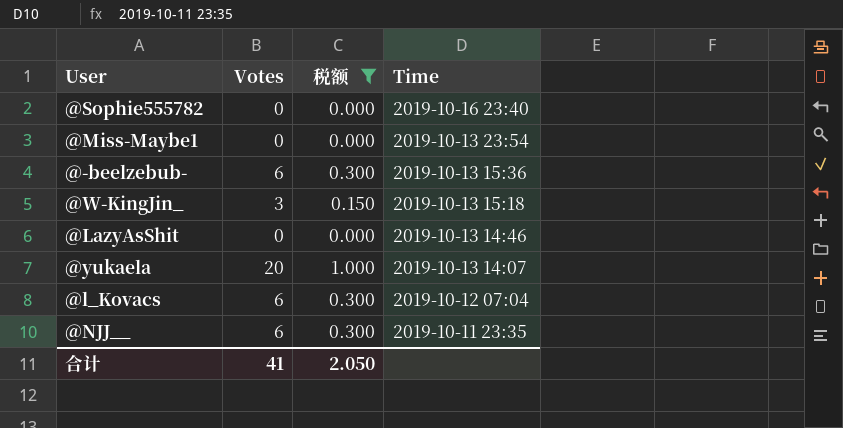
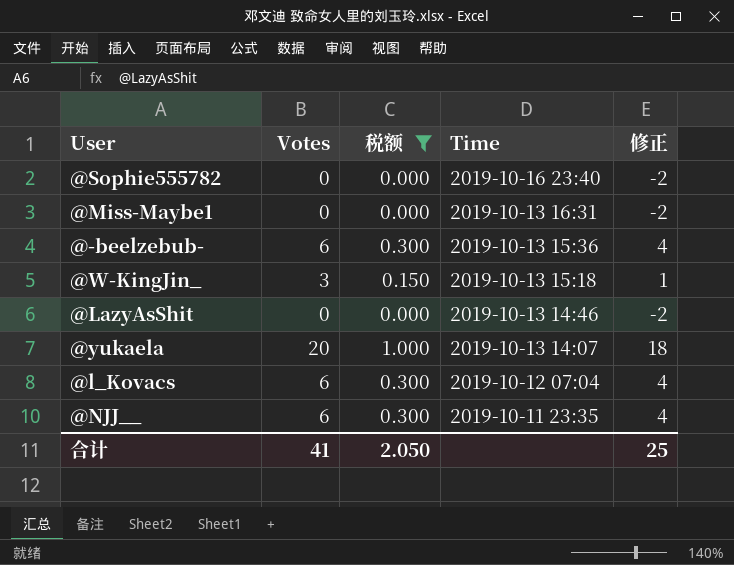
column 修正 | formula: none -> [Votes] - 2
@Miss-Maybe1 | Time: 2019-10-13 23:54 -> 2019-10-13 16:31

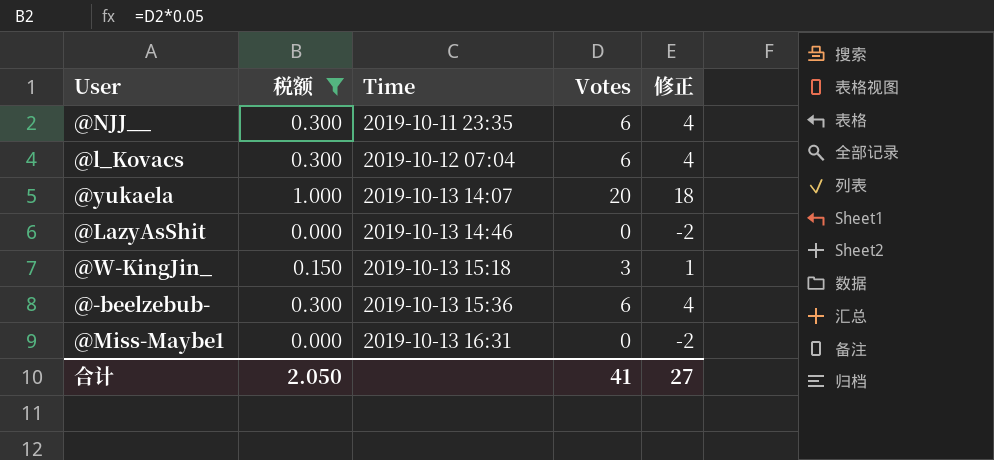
row order: Time descending -> Time ascending
column Votes | position: 2 -> 4
row @Sophie555782: 0 | 0.000 | 2019-10-16 23:40 | -2 -> none
合计 | 修正: 25 -> 27

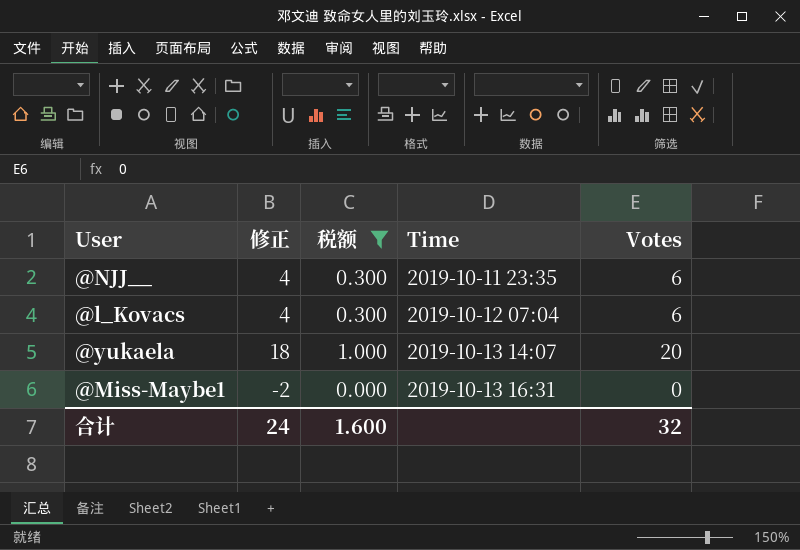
column 修正 | position: 5 -> 2
row @LazyAsShit: 0.000 | 2019-10-13 14:46 | 0 | -2 -> none
row @W-KingJin_: 0.150 | 2019-10-13 15:18 | 3 | 1 -> none
row @-beelzebub-: 0.300 | 2019-10-13 15:36 | 6 | 4 -> none
合计 | 修正: 27 -> 24
合计 | 税额: 2.050 -> 1.600
合计 | Votes: 41 -> 32

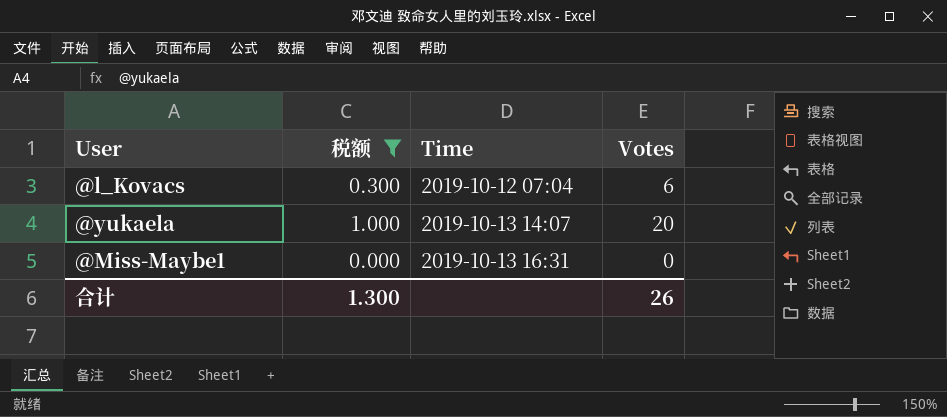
column 修正 | formula: [Votes] - 2 -> none
row @NJJ__: 4 | 0.300 | 2019-10-11 23:35 | 6 -> none
合计 | 税额: 1.600 -> 1.300
合计 | Votes: 32 -> 26

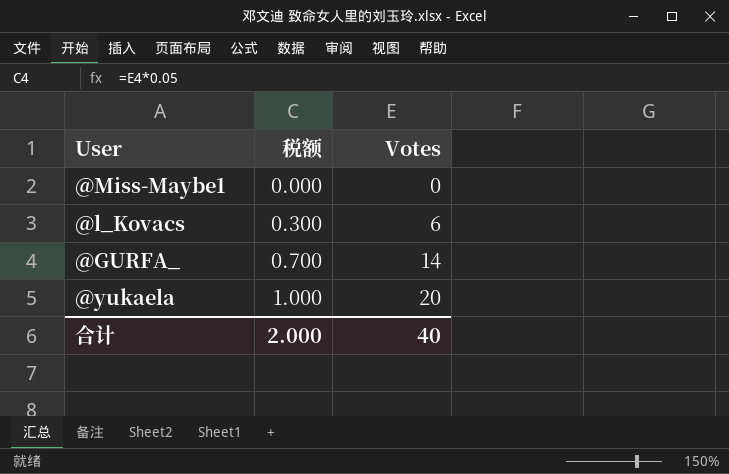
filter: 税额 != 0.700 -> none
row order: Time ascending -> 税额 ascending
column Time | position: 3 -> none
合计 | 税额: 1.300 -> 2.000
合计 | Votes: 26 -> 40

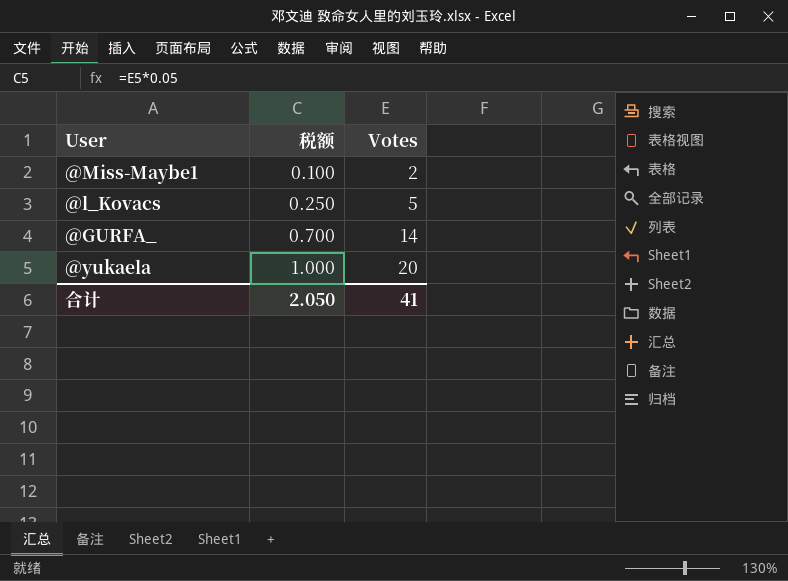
@Miss-Maybe1 | 税额: 0.000 -> 0.100
@Miss-Maybe1 | Votes: 0 -> 2
@l_Kovacs | 税额: 0.300 -> 0.250
@l_Kovacs | Votes: 6 -> 5
合计 | 税额: 2.000 -> 2.050
合计 | Votes: 40 -> 41

